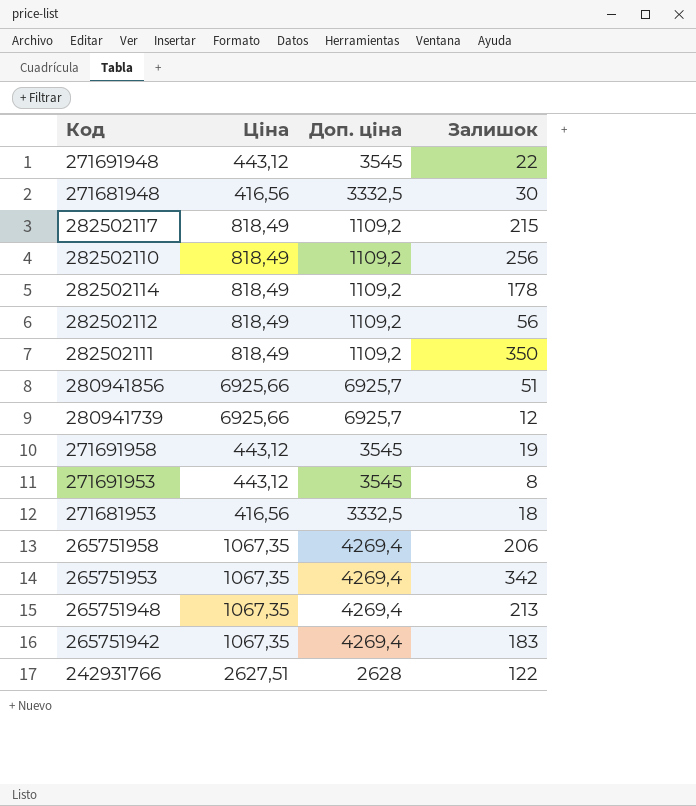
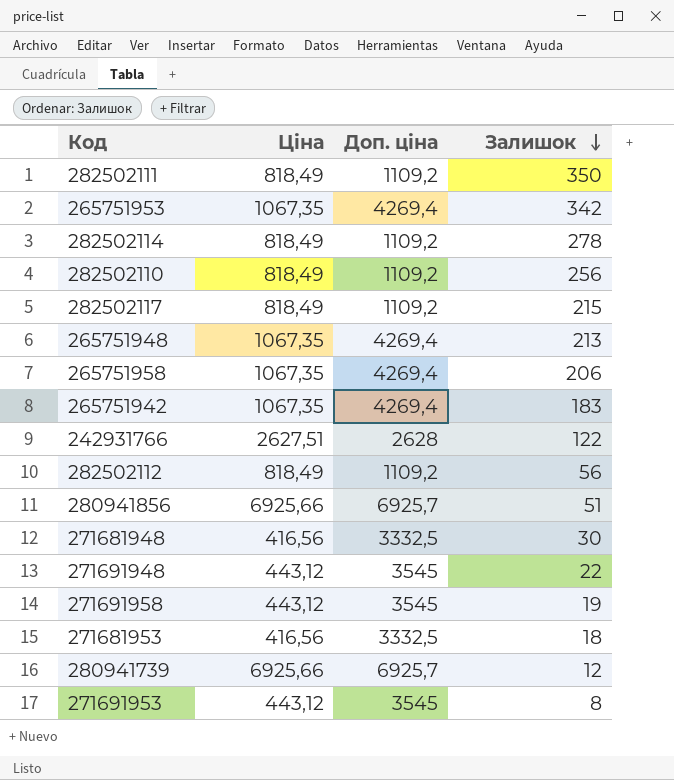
row order: none -> Залишок descending
282502114 | Залишок: 178 -> 278

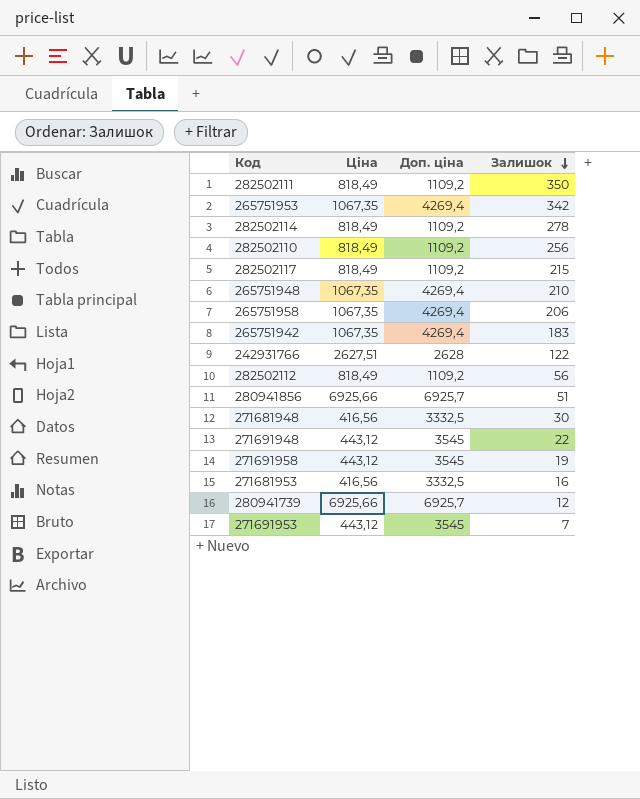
265751948 | Залишок: 213 -> 210
271681953 | Залишок: 18 -> 16
271691953 | Залишок: 8 -> 7

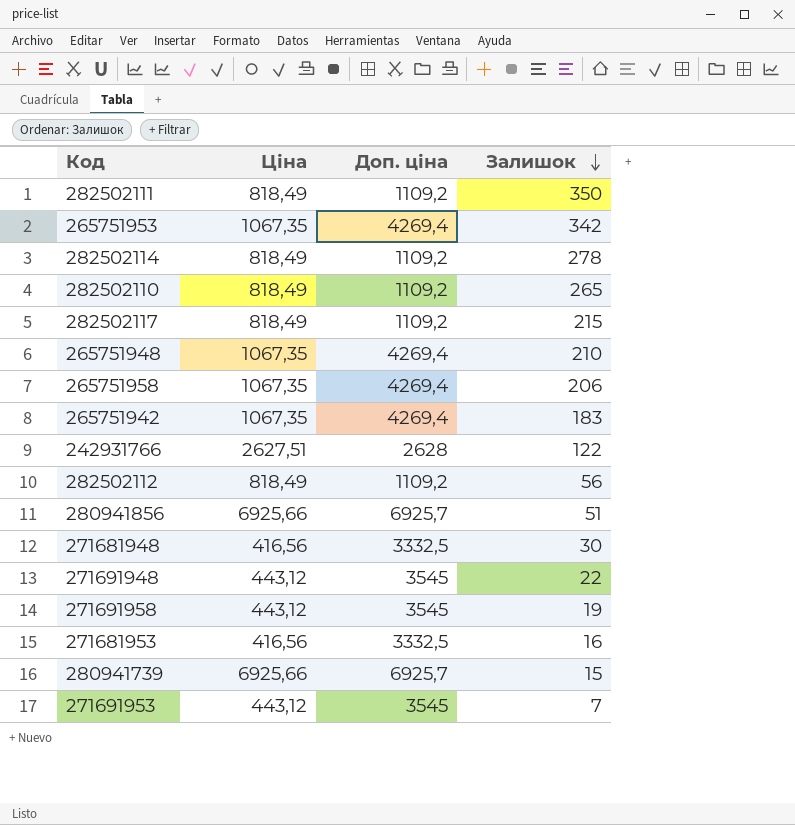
282502110 | Залишок: 256 -> 265
280941739 | Залишок: 12 -> 15

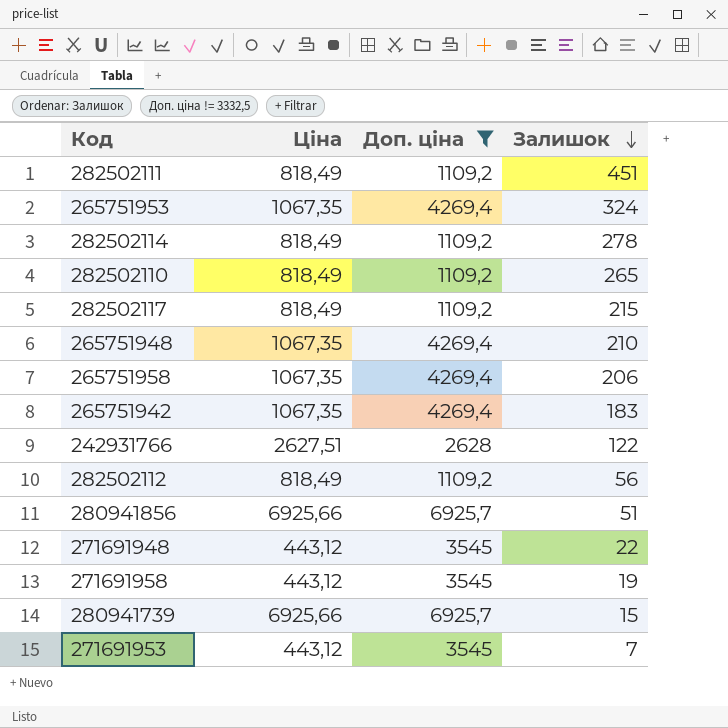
filter: none -> Доп. ціна != 3332,5
282502111 | Залишок: 350 -> 451
265751953 | Залишок: 342 -> 324

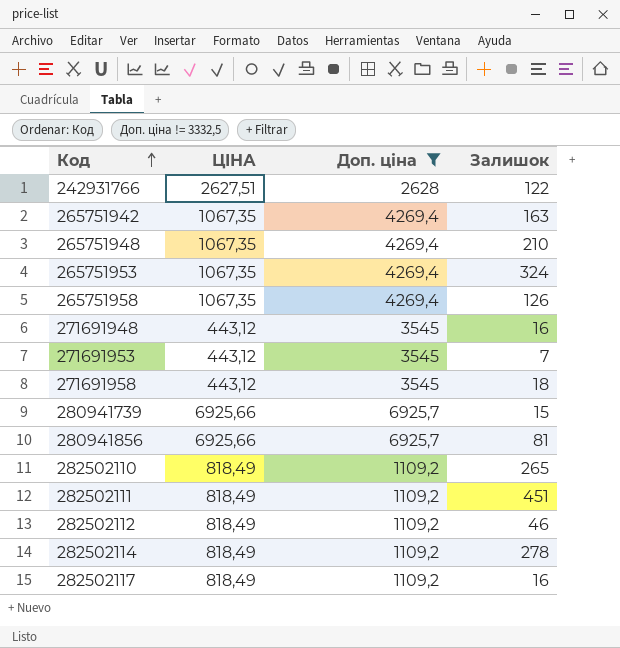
row order: Залишок descending -> Код ascending
column name: Ціна -> ЦІНА
265751942 | Залишок: 183 -> 163
265751958 | Залишок: 206 -> 126
271691948 | Залишок: 22 -> 16
271691958 | Залишок: 19 -> 18
280941856 | Залишок: 51 -> 81
282502112 | Залишок: 56 -> 46
282502117 | Залишок: 215 -> 16

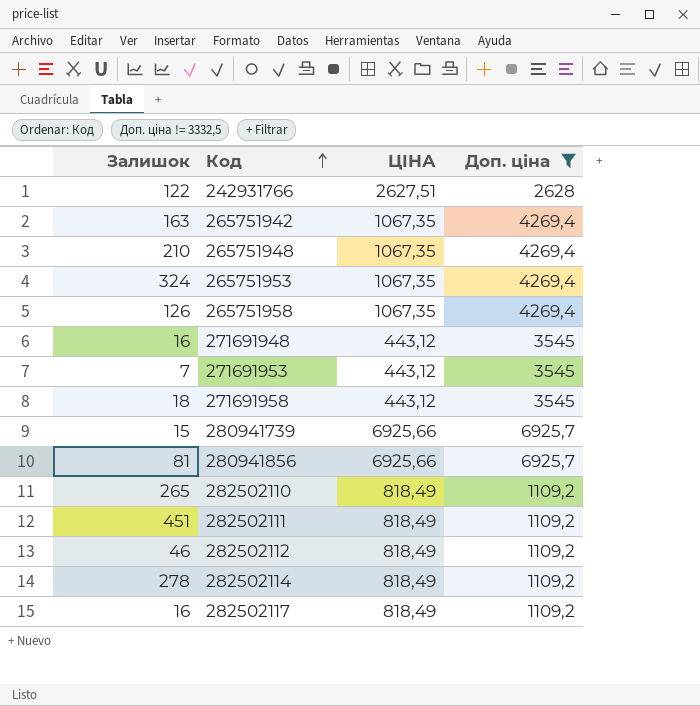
column Залишок | position: 4 -> 1

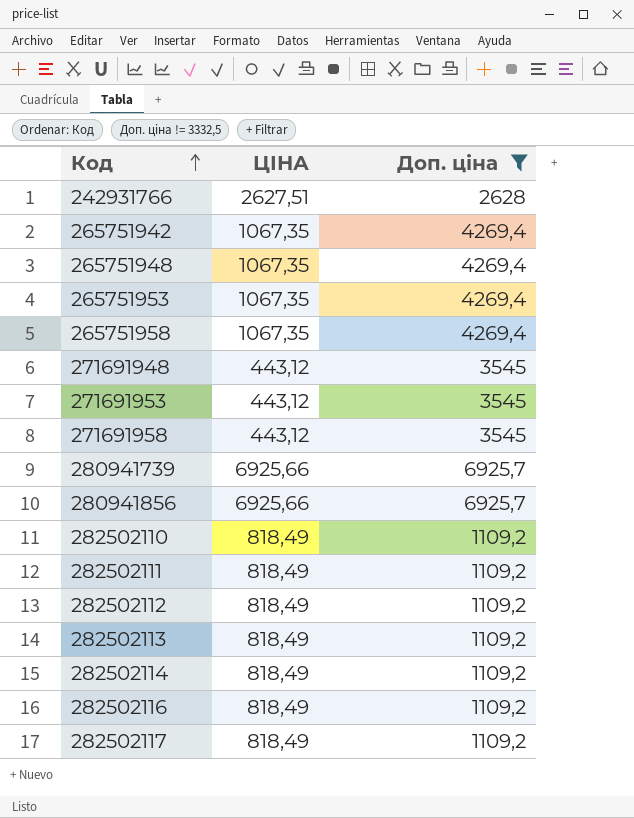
column Залишок | position: 1 -> none
row 282502113: none -> 818,49 | 1109,2
row 282502116: none -> 818,49 | 1109,2

